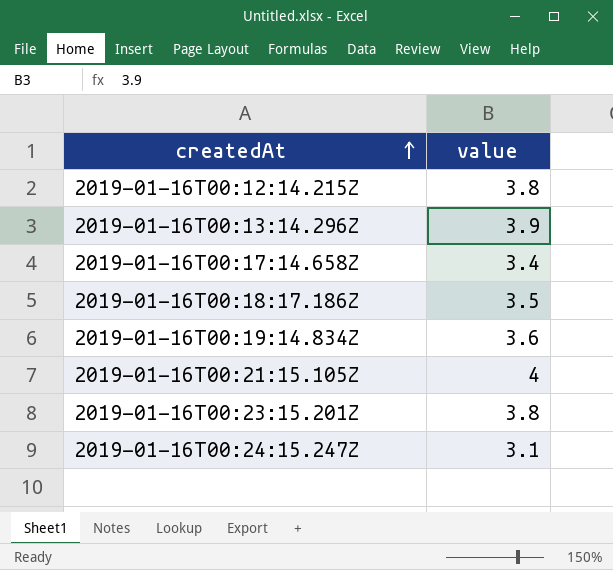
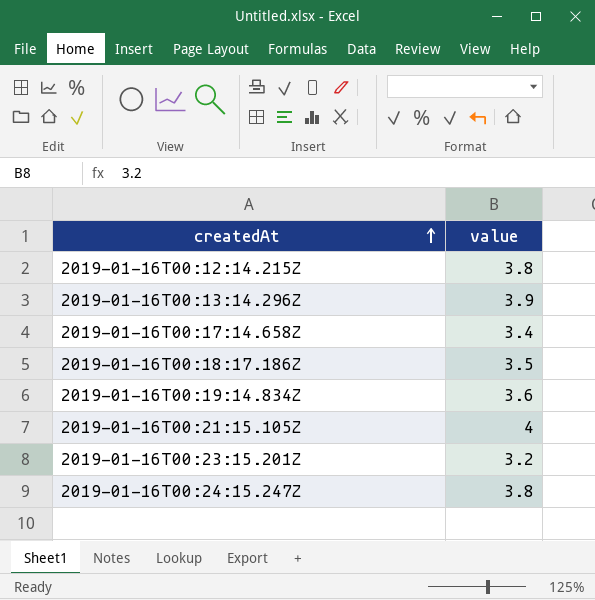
2019-01-16T00:23:15.201Z | value: 3.8 -> 3.2
2019-01-16T00:24:15.247Z | value: 3.1 -> 3.8

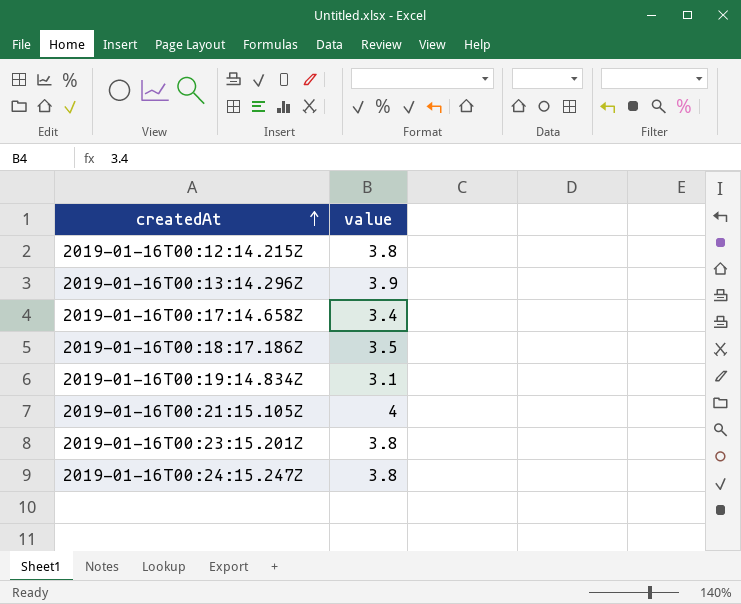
2019-01-16T00:19:14.834Z | value: 3.6 -> 3.1
2019-01-16T00:23:15.201Z | value: 3.2 -> 3.8

